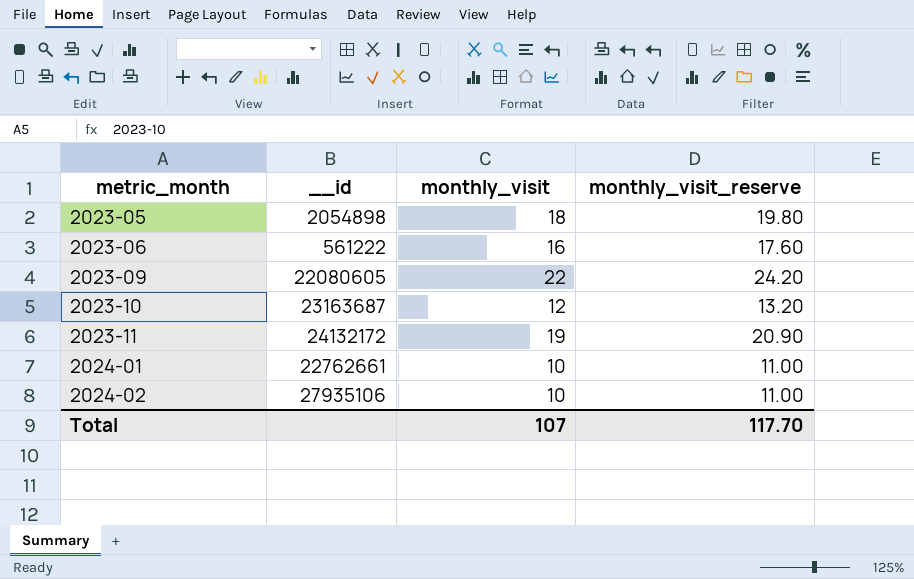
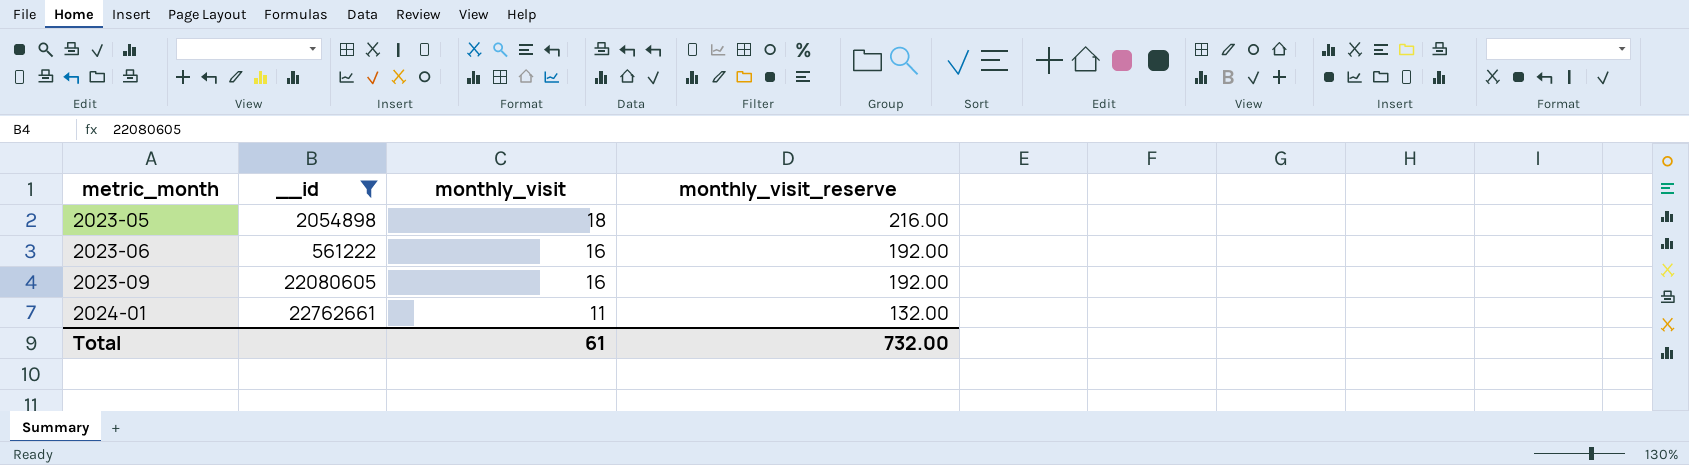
filter: none -> __id <= 22762661
column monthly_visit_reserve | formula: [monthly_visit] * 1.1 -> [monthly_visit] * 12
2023-09 | monthly_visit: 22 -> 16
2024-01 | monthly_visit: 10 -> 11
Total | monthly_visit: 107 -> 61
Total | monthly_visit_reserve: 117.70 -> 732.00

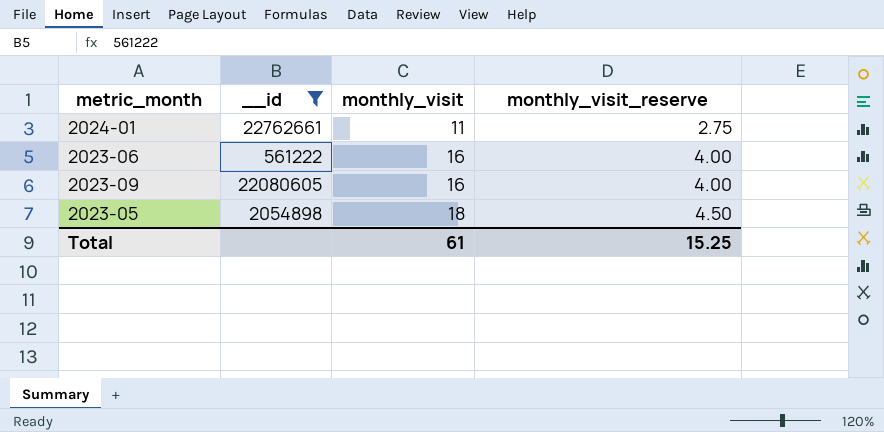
row order: metric_month ascending -> monthly_visit ascending
column monthly_visit_reserve | formula: [monthly_visit] * 12 -> [monthly_visit] * 0.25
Total | monthly_visit_reserve: 732.00 -> 15.25

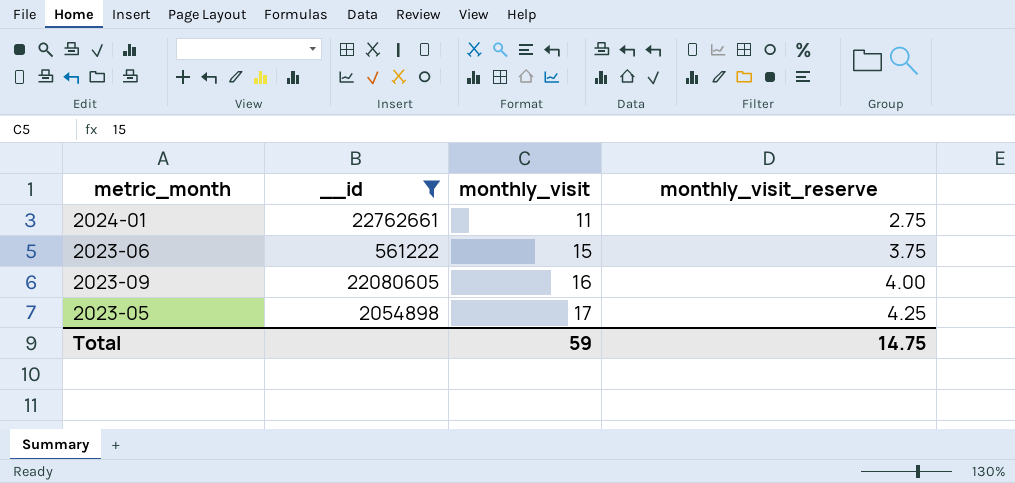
2023-06 | monthly_visit: 16 -> 15
2023-06 | monthly_visit_reserve: 4.00 -> 3.75
2023-05 | monthly_visit: 18 -> 17
2023-05 | monthly_visit_reserve: 4.50 -> 4.25
Total | monthly_visit: 61 -> 59
Total | monthly_visit_reserve: 15.25 -> 14.75

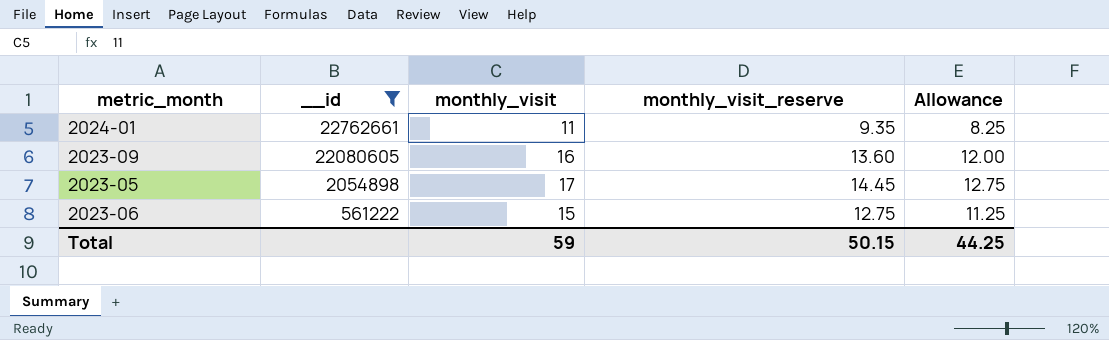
row order: monthly_visit ascending -> __id descending
column monthly_visit_reserve | formula: [monthly_visit] * 0.25 -> [monthly_visit] * 0.85
column Allowance | formula: none -> [monthly_visit] * 0.75
Total | monthly_visit_reserve: 14.75 -> 50.15

